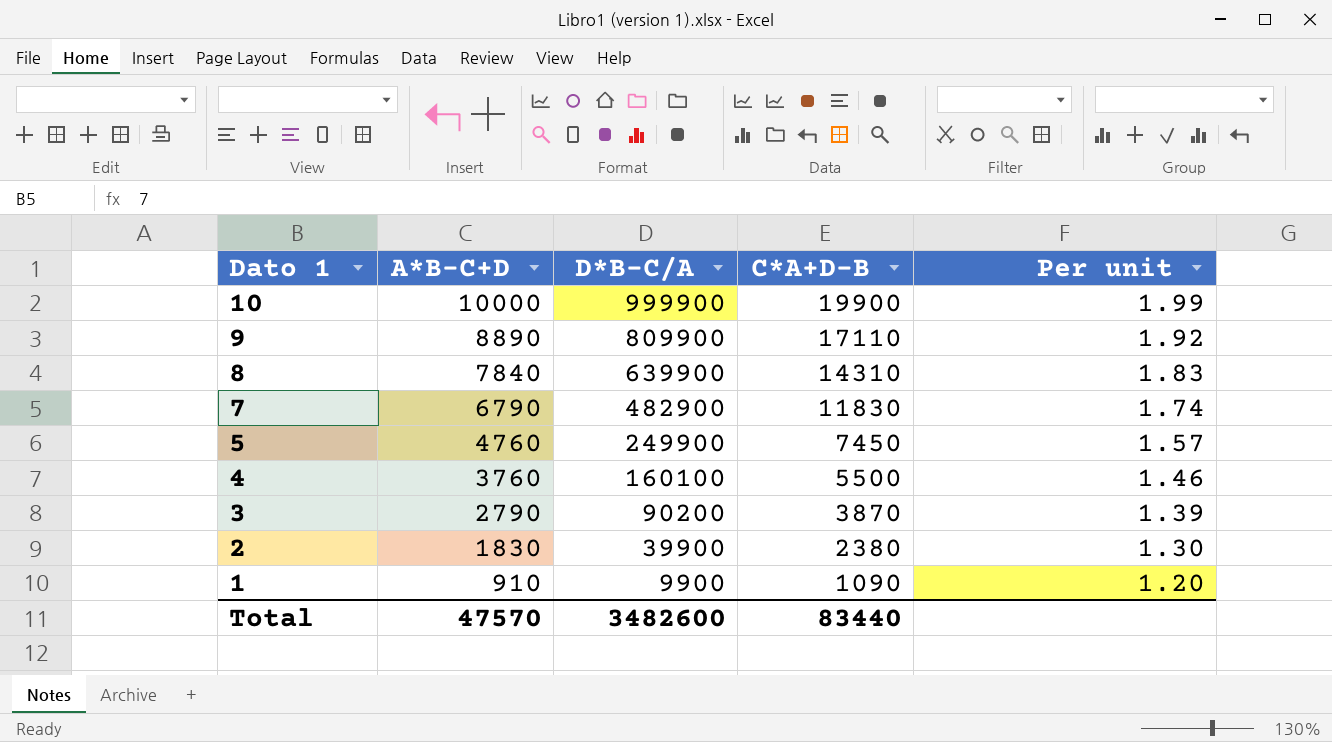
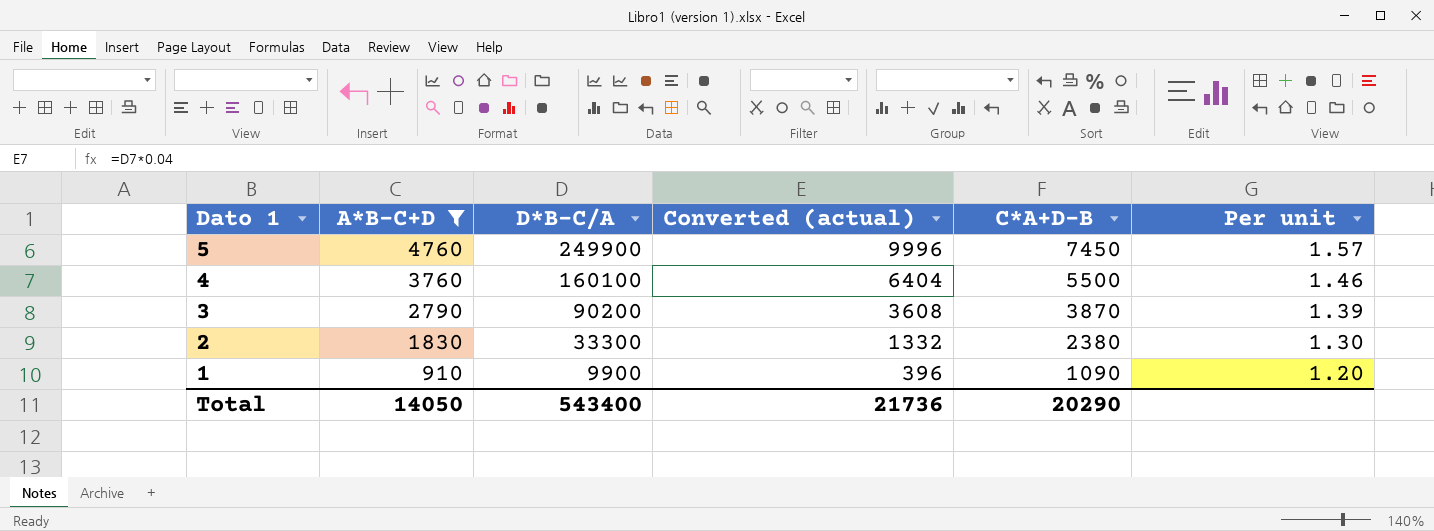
filter: none -> A*B-C+D <= 4760
column Converted (actual) | formula: none -> [D*B-C/A] * 0.04
2 | D*B-C/A: 39900 -> 33300
Total | A*B-C+D: 47570 -> 14050
Total | D*B-C/A: 3482600 -> 543400
Total | C*A+D-B: 83440 -> 20290

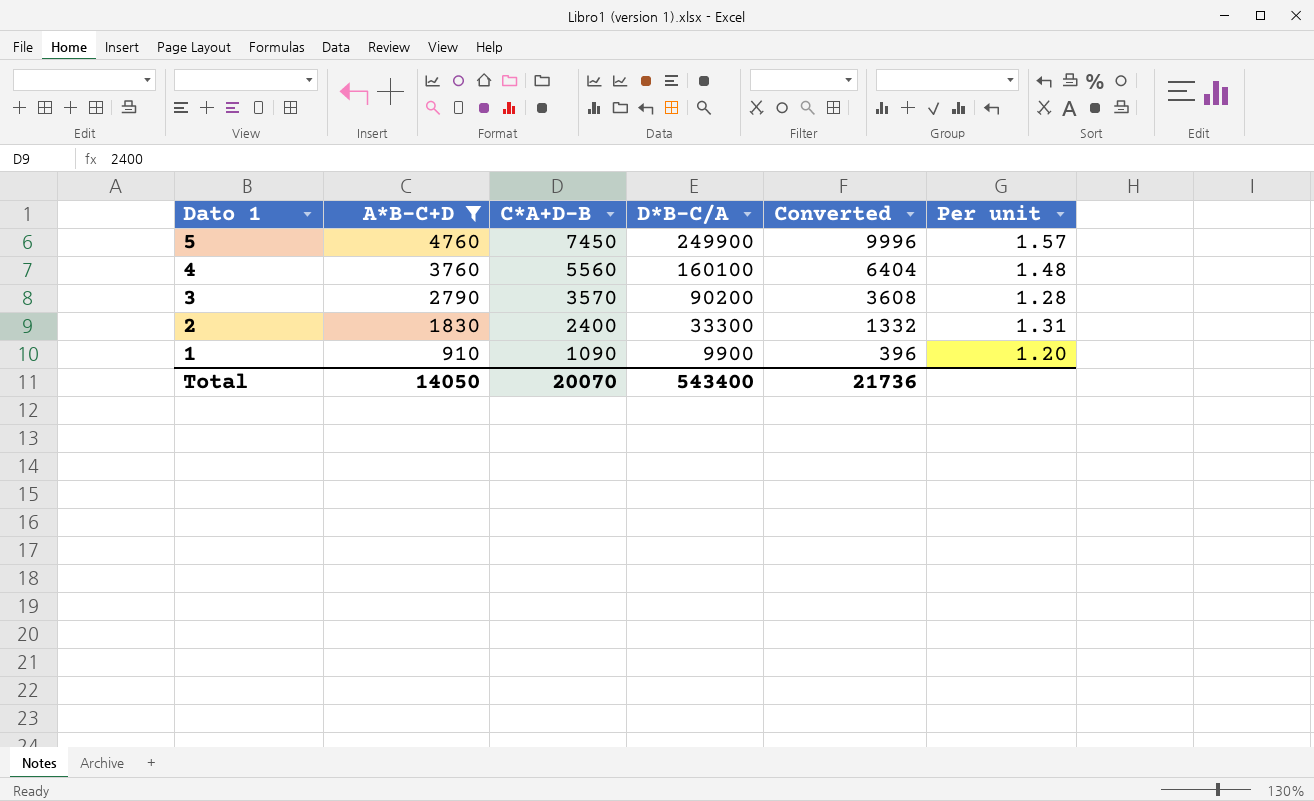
column C*A+D-B | position: 5 -> 3
column name: Converted (actual) -> Converted
4 | C*A+D-B: 5500 -> 5560
4 | Per unit: 1.46 -> 1.48
3 | C*A+D-B: 3870 -> 3570
3 | Per unit: 1.39 -> 1.28
2 | C*A+D-B: 2380 -> 2400
2 | Per unit: 1.30 -> 1.31
Total | C*A+D-B: 20290 -> 20070

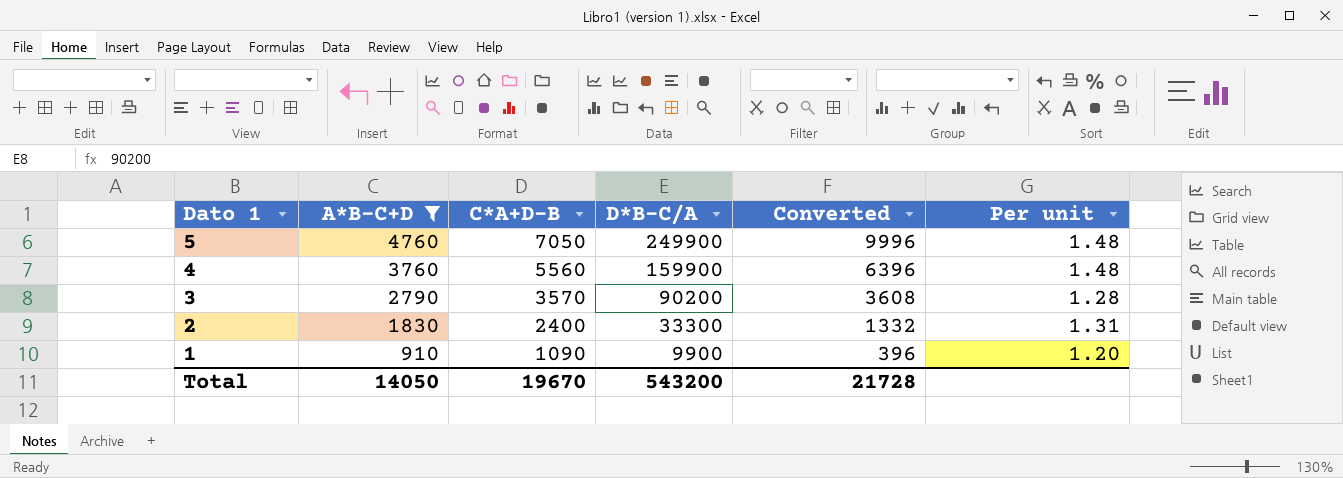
5 | C*A+D-B: 7450 -> 7050
5 | Per unit: 1.57 -> 1.48
4 | D*B-C/A: 160100 -> 159900
4 | Converted: 6404 -> 6396
Total | C*A+D-B: 20070 -> 19670
Total | D*B-C/A: 543400 -> 543200
Total | Converted: 21736 -> 21728

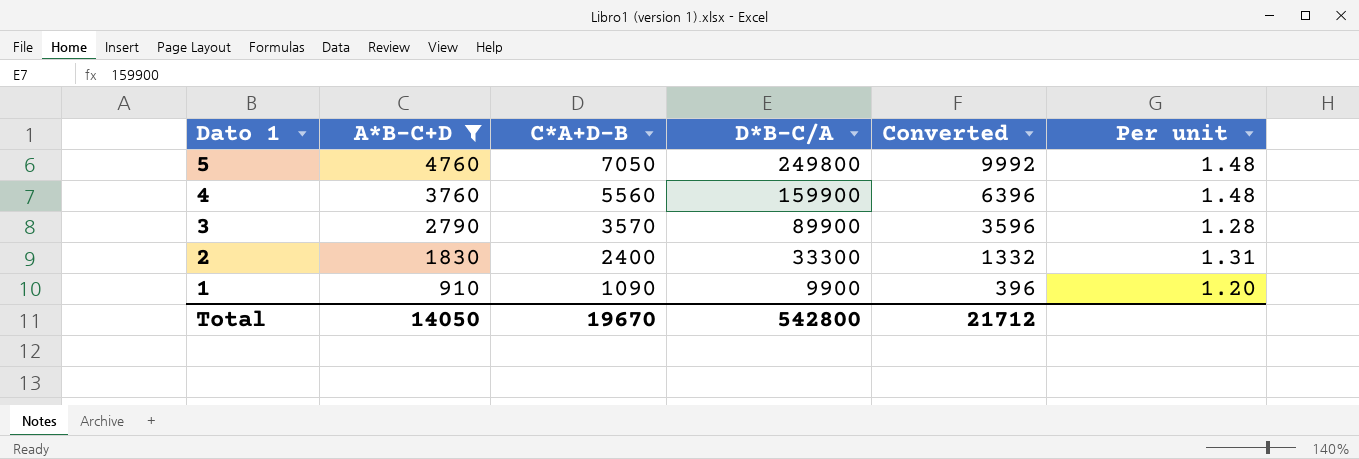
5 | D*B-C/A: 249900 -> 249800
5 | Converted: 9996 -> 9992
3 | D*B-C/A: 90200 -> 89900
3 | Converted: 3608 -> 3596
Total | D*B-C/A: 543200 -> 542800
Total | Converted: 21728 -> 21712

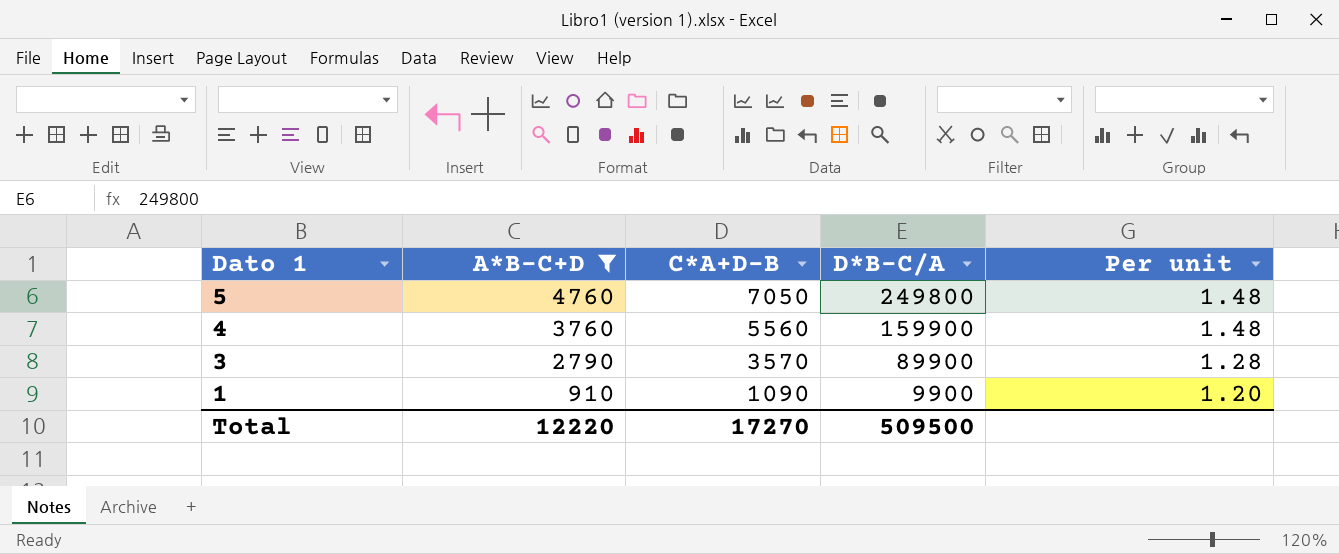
column Converted | formula: [D*B-C/A] * 0.04 -> none
row 2: 1830 | 2400 | 33300 | 1332 | 1.31 -> none
Total | A*B-C+D: 14050 -> 12220
Total | C*A+D-B: 19670 -> 17270
Total | D*B-C/A: 542800 -> 509500

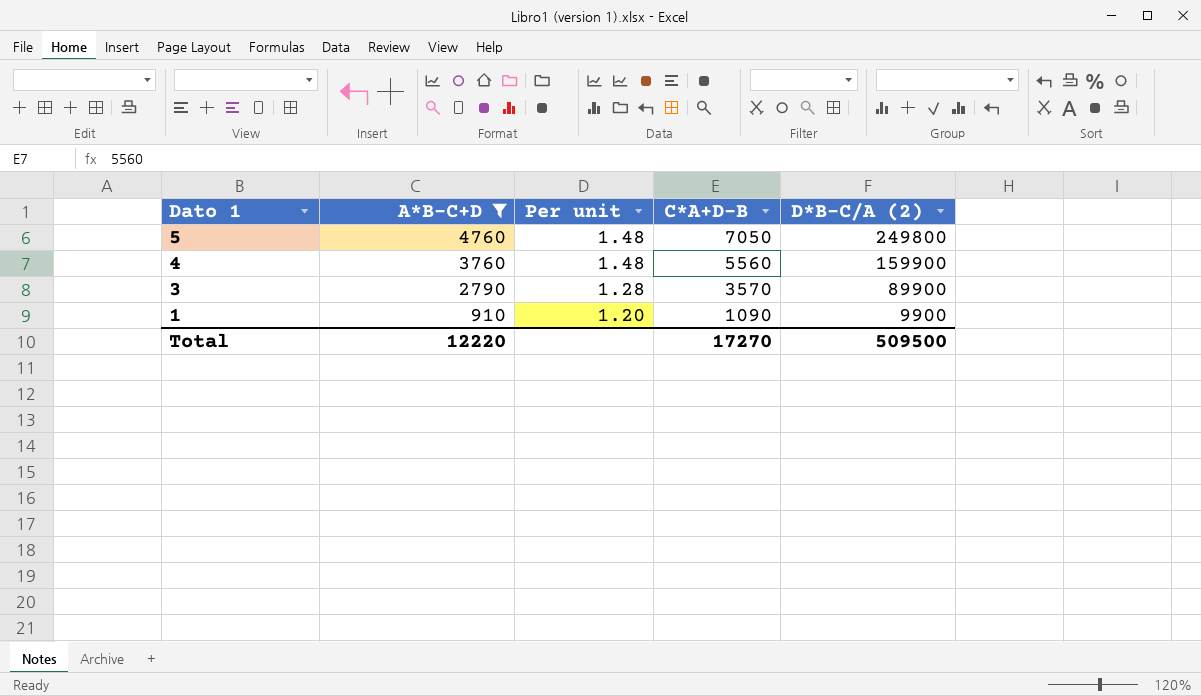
column Per unit | position: 5 -> 3
column name: D*B-C/A -> D*B-C/A (2)

